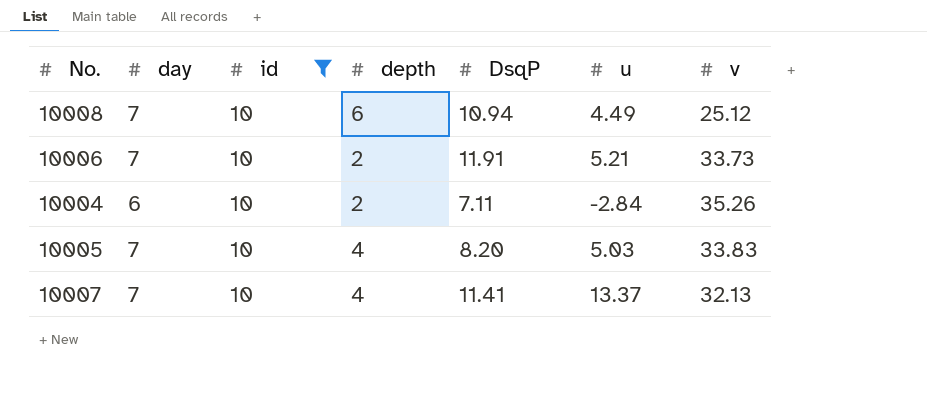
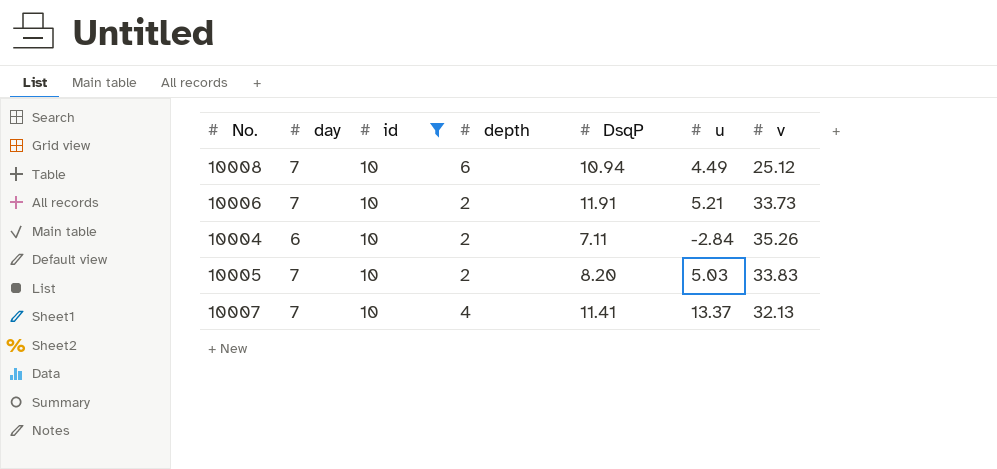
10005 | depth: 4 -> 2

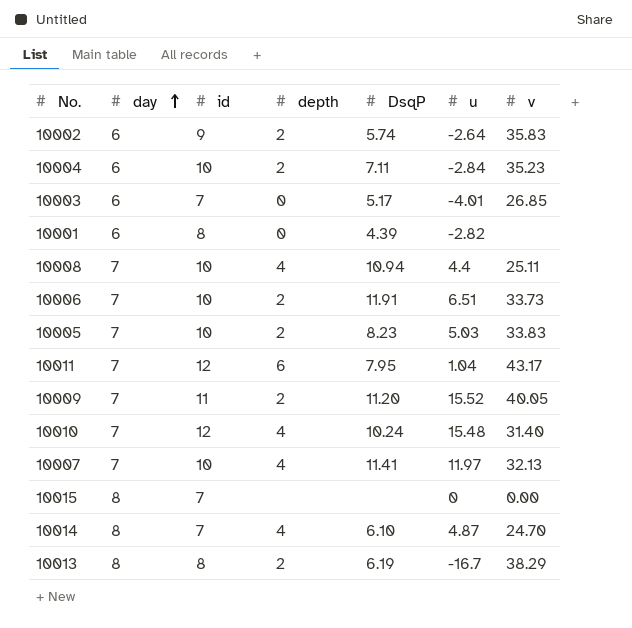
filter: id = 10 -> none
row order: none -> day ascending
10004 | v: 35.26 -> 35.23
10008 | depth: 6 -> 4
10008 | u: 4.49 -> 4.4
10008 | v: 25.12 -> 25.11
10006 | u: 5.21 -> 6.51
10005 | DsqP: 8.20 -> 8.23
10007 | u: 13.37 -> 11.97

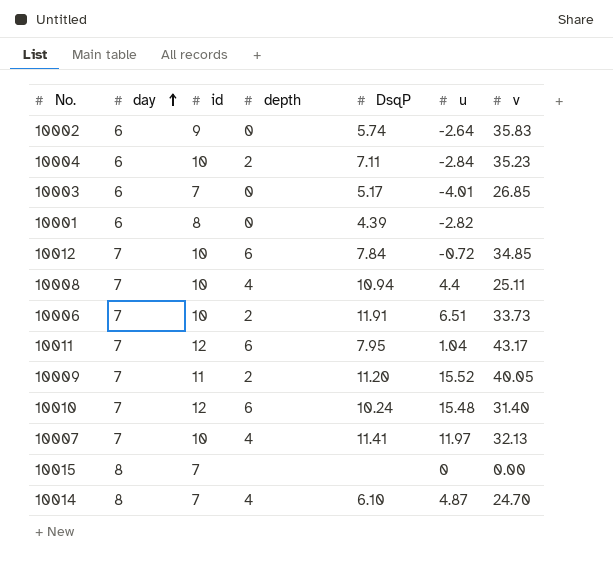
row 10005: 7 | 10 | 2 | 8.23 | 5.03 | 33.83 -> none
row 10013: 8 | 8 | 2 | 6.19 | -16.7 | 38.29 -> none
10002 | depth: 2 -> 0
row 10012: none -> 7 | 10 | 6 | 7.84 | -0.72 | 34.85
10010 | depth: 4 -> 6

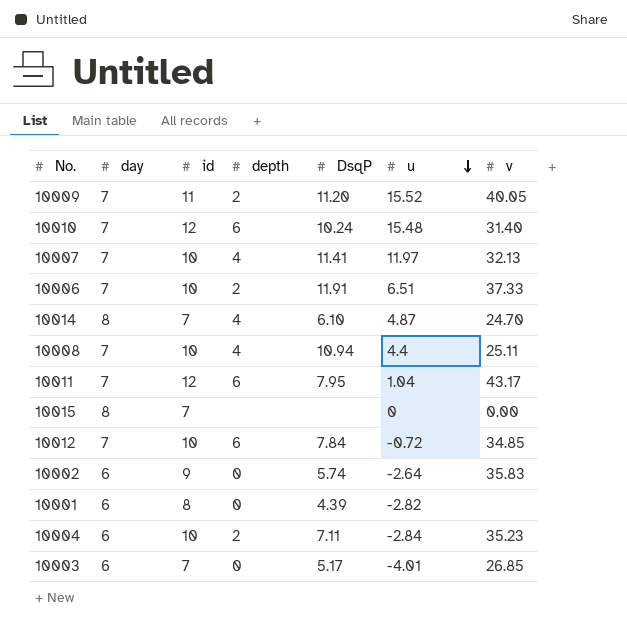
row order: day ascending -> u descending
10006 | v: 33.73 -> 37.33

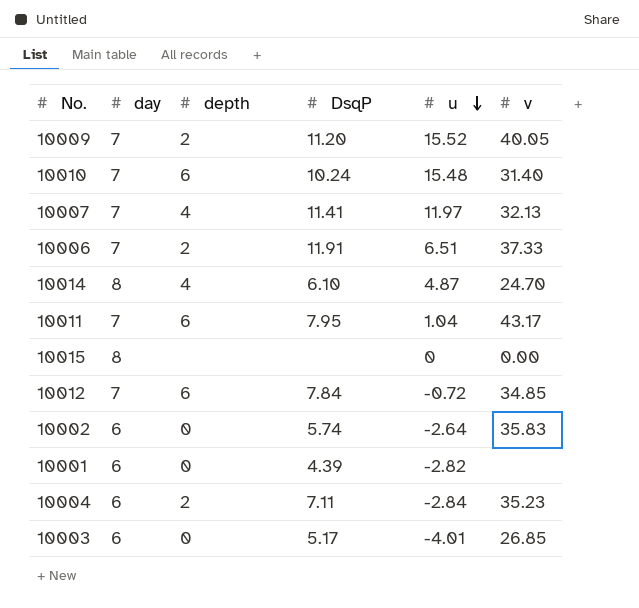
column id | position: 3 -> none
row 10008: 7 | 10 | 4 | 10.94 | 4.4 | 25.11 -> none

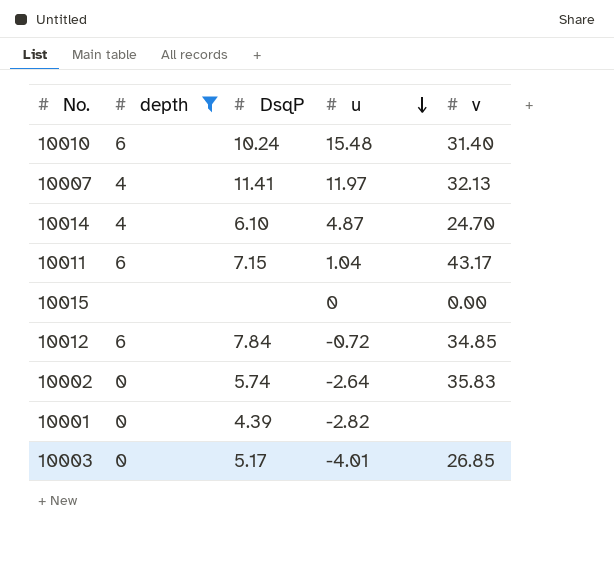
filter: none -> depth != 2
column day | position: 2 -> none
10011 | DsqP: 7.95 -> 7.15

